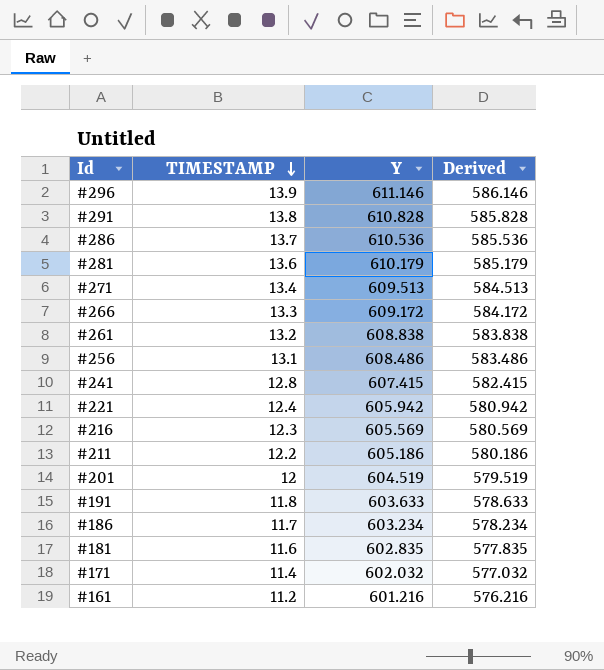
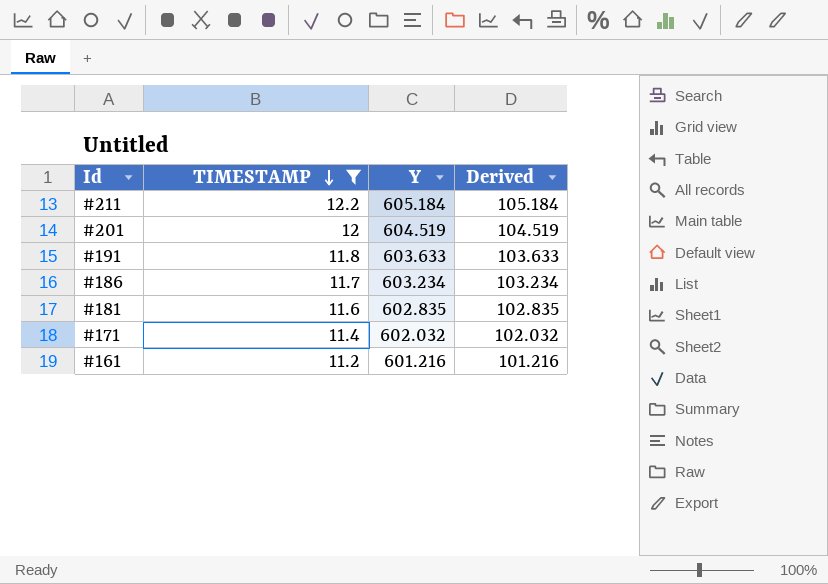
filter: none -> TIMESTAMP <= 12.2
column Derived | formula: [Y] - 25 -> [Y] - 500
#211 | Y: 605.186 -> 605.184

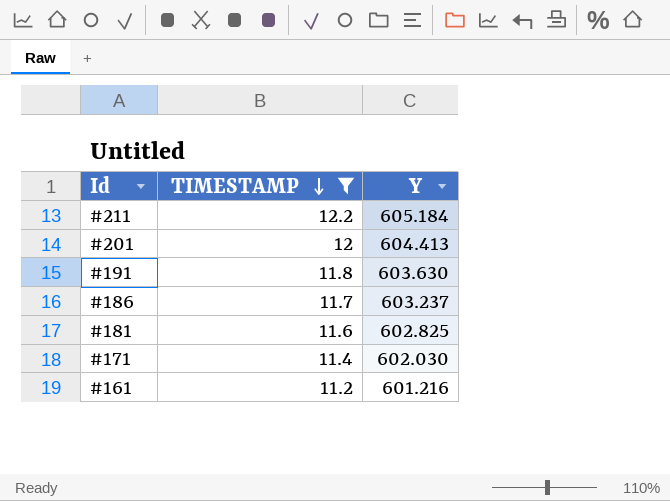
column Derived | formula: [Y] - 500 -> none
#201 | Y: 604.519 -> 604.413
#191 | Y: 603.633 -> 603.630
#186 | Y: 603.234 -> 603.237
#181 | Y: 602.835 -> 602.825
#171 | Y: 602.032 -> 602.030

